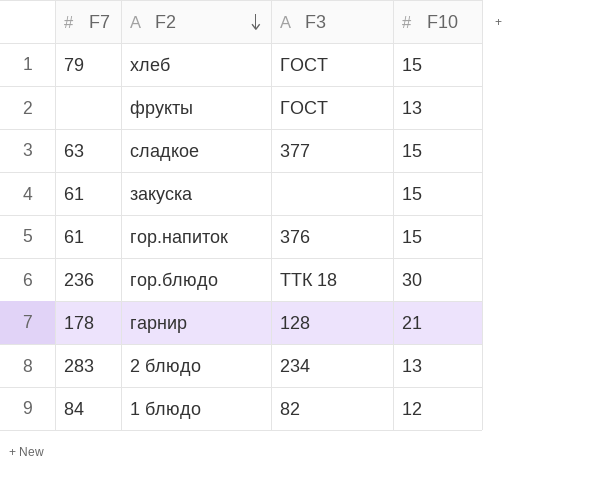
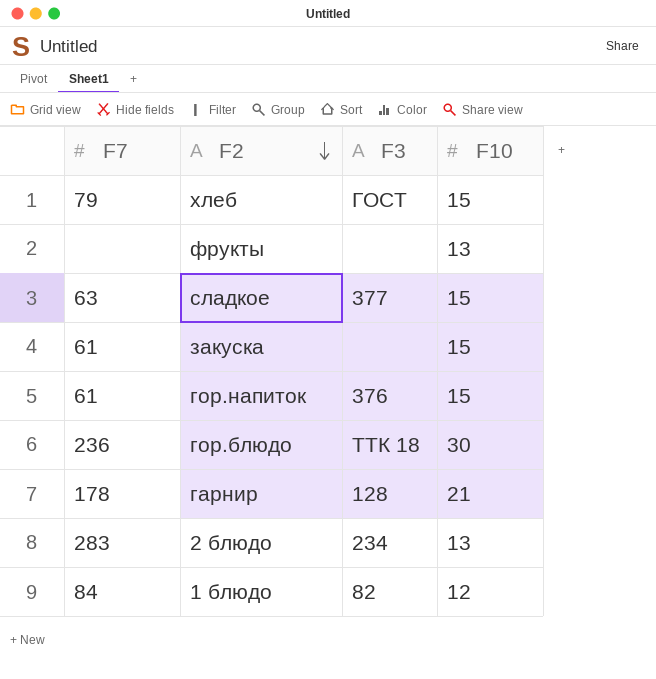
фрукты | F3: ГОСТ -> none

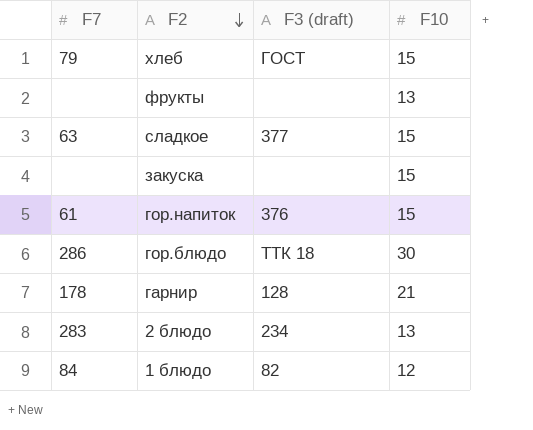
column name: F3 -> F3 (draft)
закуска | F7: 61 -> none
гор.блюдо | F7: 236 -> 286

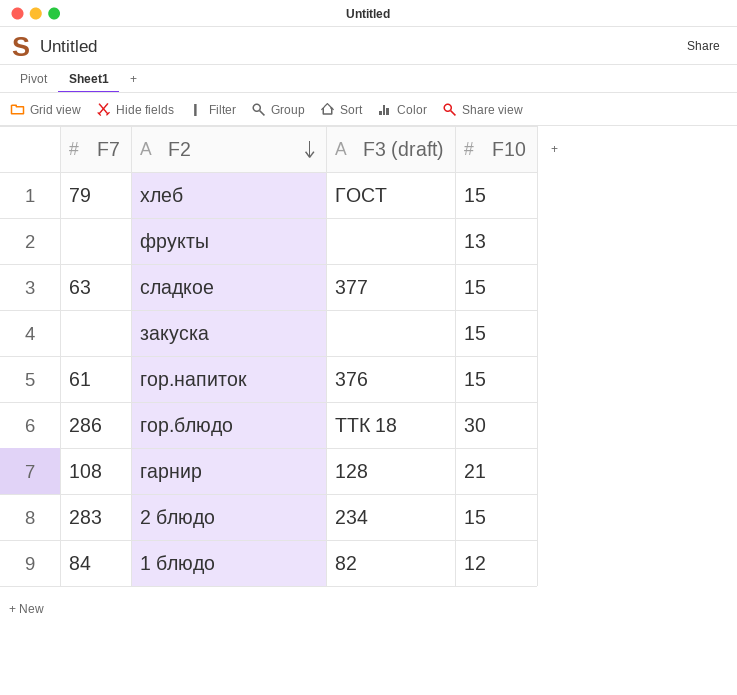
гарнир | F7: 178 -> 108
2 блюдо | F10: 13 -> 15

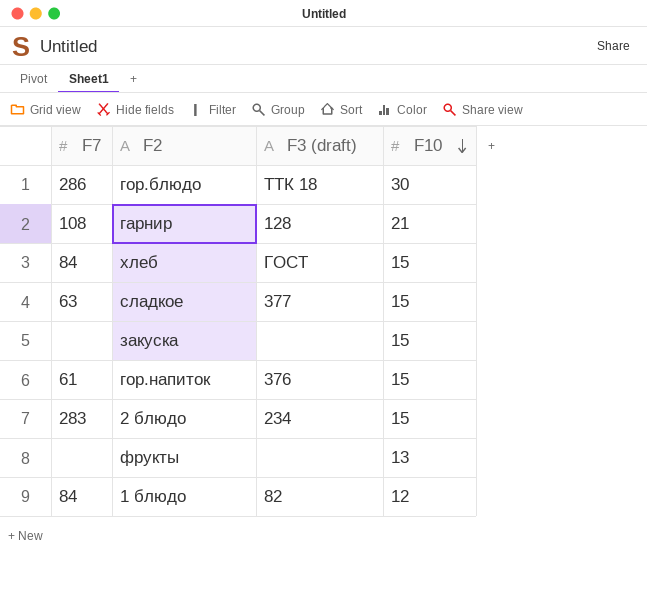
row order: F2 descending -> F10 descending
хлеб | F7: 79 -> 84

